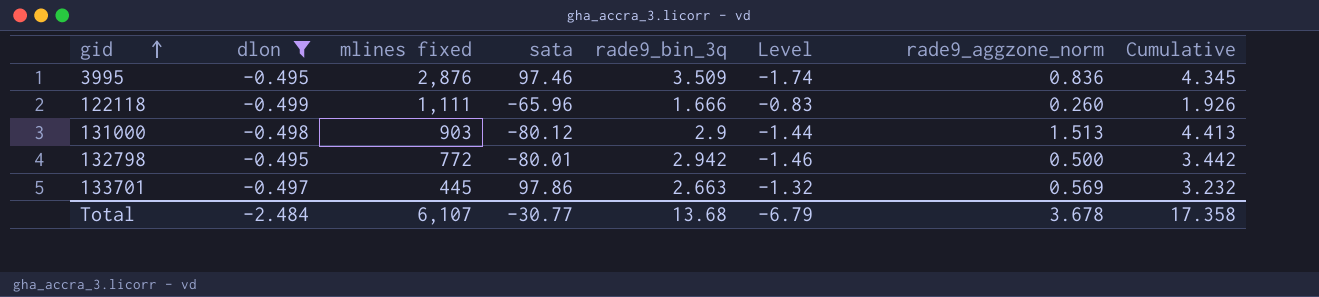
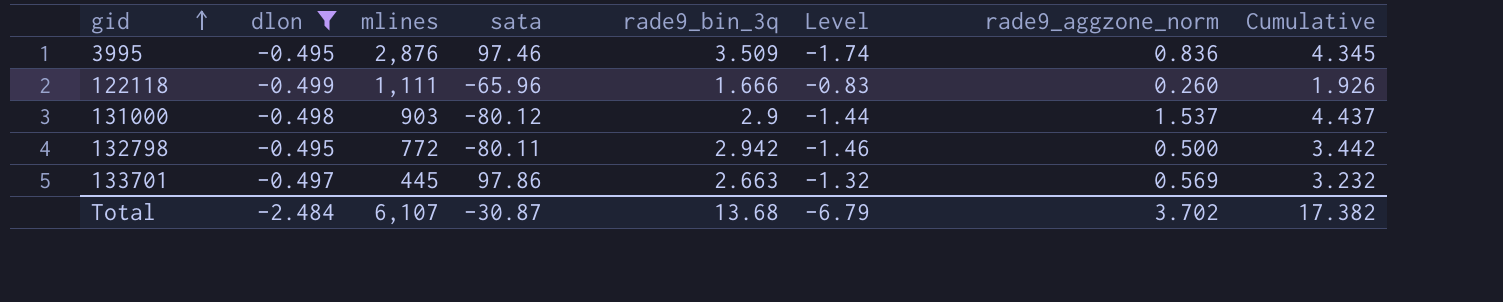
column name: mlines fixed -> mlines
131000 | rade9_aggzone_norm: 1.513 -> 1.537
131000 | Cumulative: 4.413 -> 4.437
132798 | sata: -80.01 -> -80.11
Total | sata: -30.77 -> -30.87
Total | rade9_aggzone_norm: 3.678 -> 3.702
Total | Cumulative: 17.358 -> 17.382

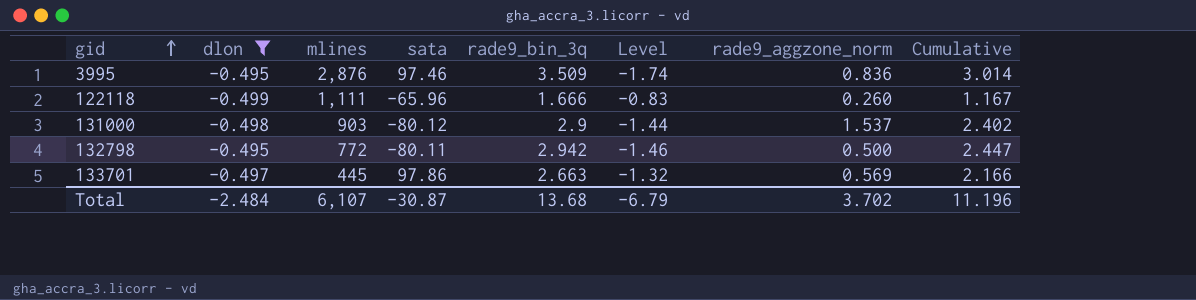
column Cumulative | formula: [rade9_bin_3q] + [rade9_aggzone_norm] -> [dlon] + [rade9_bin_3q]
Total | Cumulative: 17.382 -> 11.196

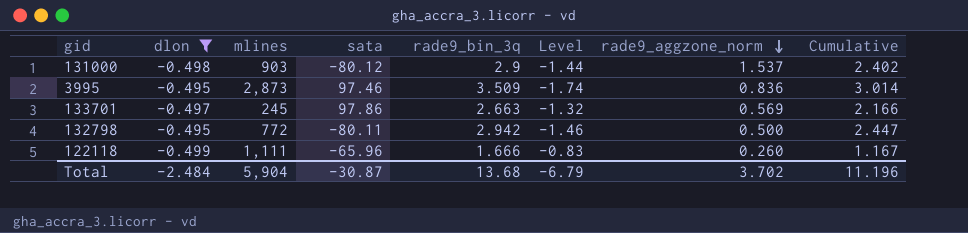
row order: gid ascending -> rade9_aggzone_norm descending
3995 | mlines: 2,876 -> 2,873
133701 | mlines: 445 -> 245
Total | mlines: 6,107 -> 5,904

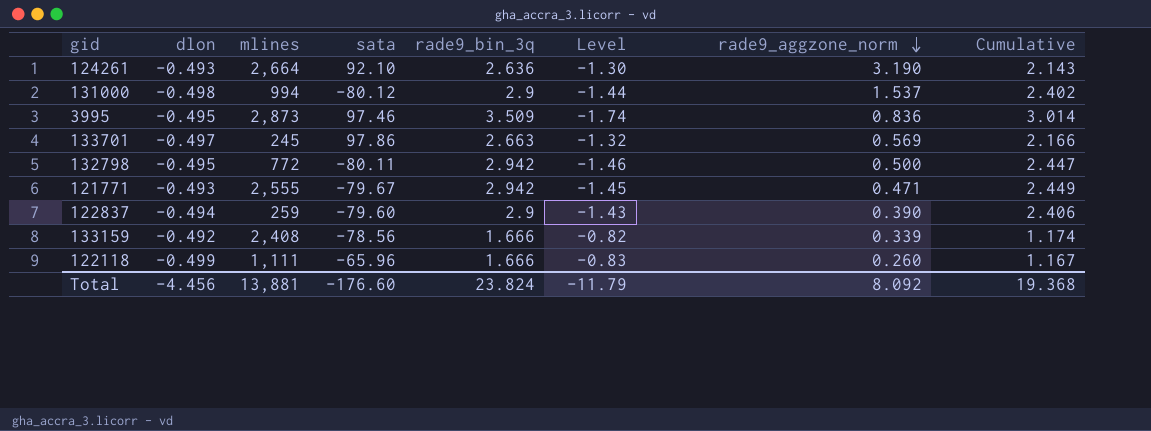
filter: dlon <= -0.495 -> none
131000 | mlines: 903 -> 994
Total | dlon: -2.484 -> -4.456
Total | mlines: 5,904 -> 13,881
Total | sata: -30.87 -> -176.60
Total | rade9_bin_3q: 13.68 -> 23.824
Total | Level: -6.79 -> -11.79
Total | rade9_aggzone_norm: 3.702 -> 8.092
Total | Cumulative: 11.196 -> 19.368

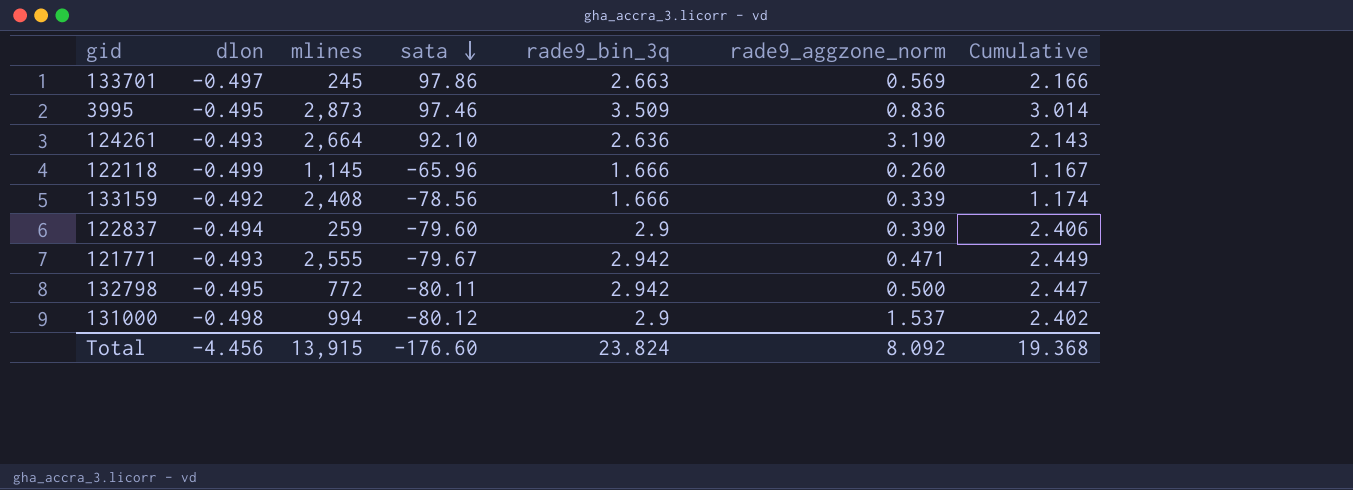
row order: rade9_aggzone_norm descending -> sata descending
column Level | formula: [dlon] * [rade9_bin_3q] -> none
122118 | mlines: 1,111 -> 1,145
Total | mlines: 13,881 -> 13,915

